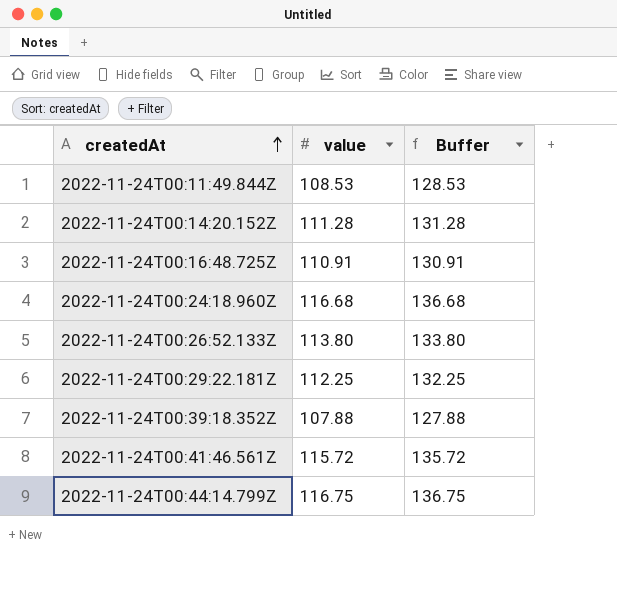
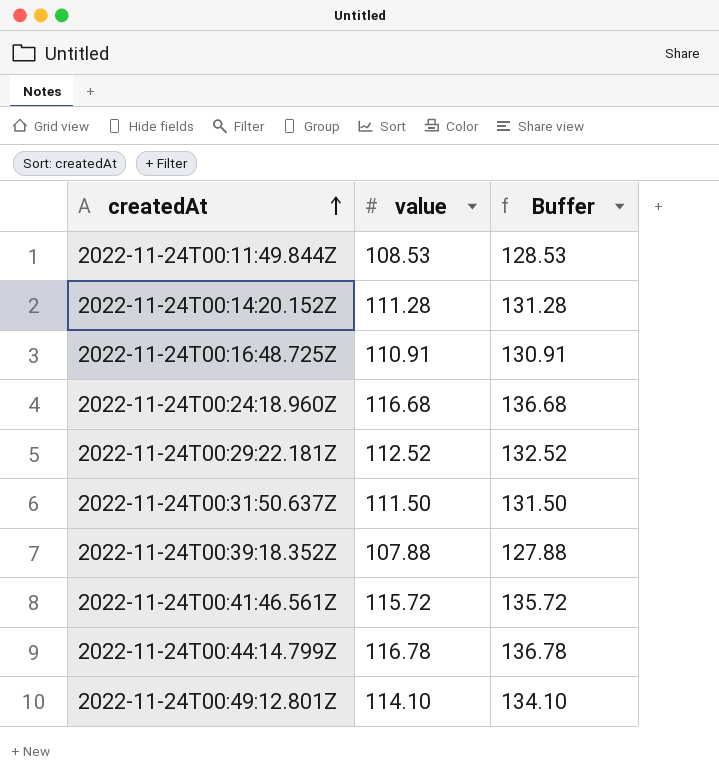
row 2022-11-24T00:26:52.133Z: 113.80 | 133.80 -> none
2022-11-24T00:29:22.181Z | value: 112.25 -> 112.52
2022-11-24T00:29:22.181Z | Buffer: 132.25 -> 132.52
row 2022-11-24T00:31:50.637Z: none -> 111.50 | 131.50
2022-11-24T00:44:14.799Z | value: 116.75 -> 116.78
2022-11-24T00:44:14.799Z | Buffer: 136.75 -> 136.78
row 2022-11-24T00:49:12.801Z: none -> 114.10 | 134.10

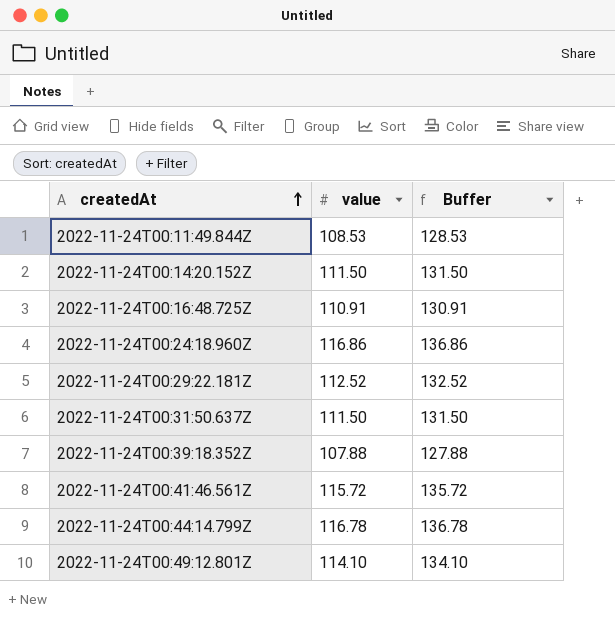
2022-11-24T00:14:20.152Z | value: 111.28 -> 111.50
2022-11-24T00:14:20.152Z | Buffer: 131.28 -> 131.50
2022-11-24T00:24:18.960Z | value: 116.68 -> 116.86
2022-11-24T00:24:18.960Z | Buffer: 136.68 -> 136.86

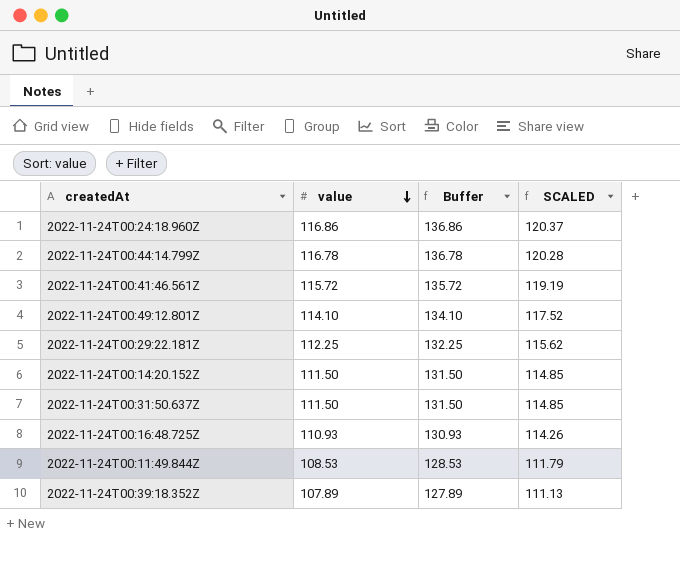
row order: createdAt ascending -> value descending
column SCALED | formula: none -> [value] * 1.03
2022-11-24T00:29:22.181Z | value: 112.52 -> 112.25
2022-11-24T00:29:22.181Z | Buffer: 132.52 -> 132.25
2022-11-24T00:16:48.725Z | value: 110.91 -> 110.93
2022-11-24T00:16:48.725Z | Buffer: 130.91 -> 130.93
2022-11-24T00:39:18.352Z | value: 107.88 -> 107.89
2022-11-24T00:39:18.352Z | Buffer: 127.88 -> 127.89

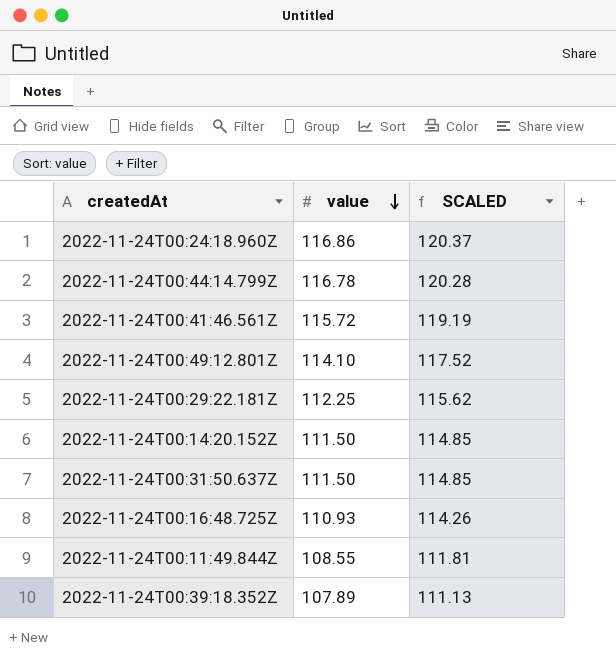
column Buffer | formula: [value] + 20 -> none
2022-11-24T00:11:49.844Z | value: 108.53 -> 108.55
2022-11-24T00:11:49.844Z | SCALED: 111.79 -> 111.81

